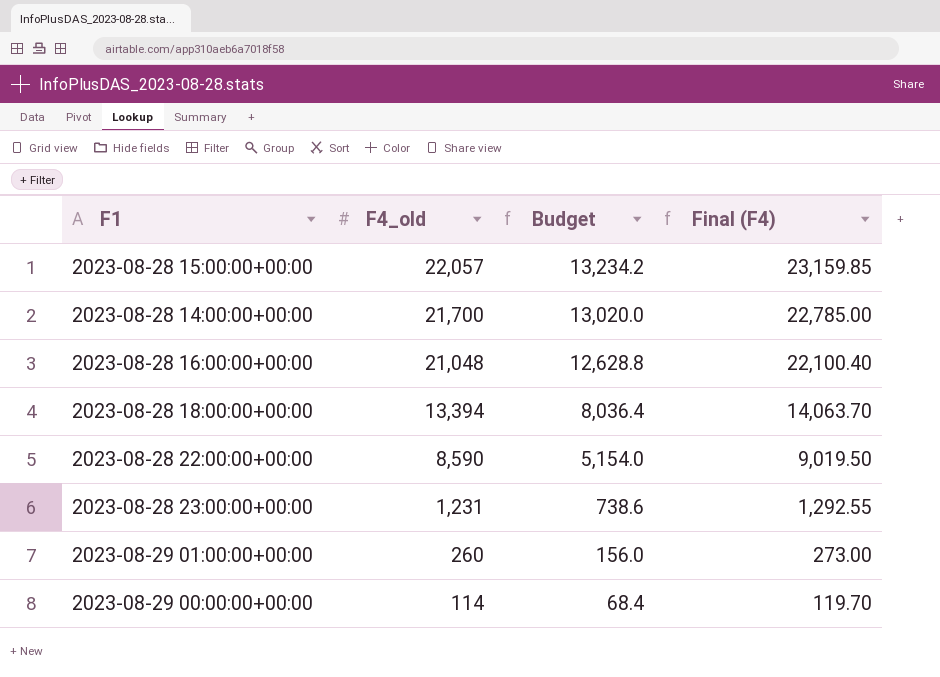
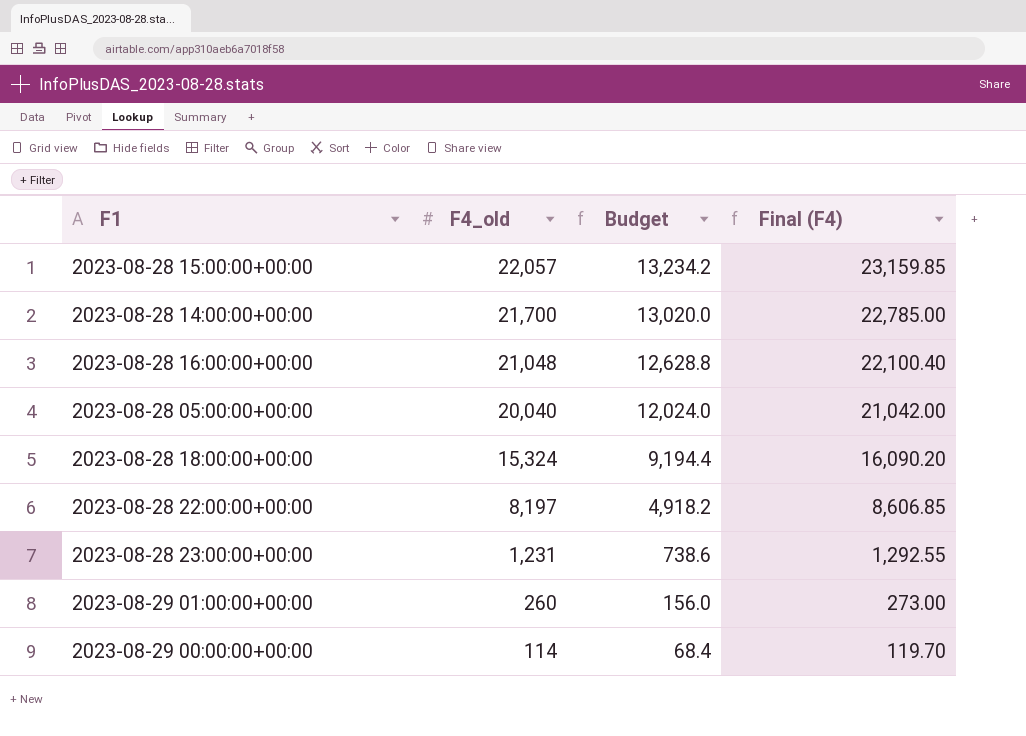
row 2023-08-28 05:00:00+00:00: none -> 20,040 | 12,024.0 | 21,042.00
2023-08-28 18:00:00+00:00 | F4_old: 13,394 -> 15,324
2023-08-28 18:00:00+00:00 | Budget: 8,036.4 -> 9,194.4
2023-08-28 18:00:00+00:00 | Final (F4): 14,063.70 -> 16,090.20
2023-08-28 22:00:00+00:00 | F4_old: 8,590 -> 8,197
2023-08-28 22:00:00+00:00 | Budget: 5,154.0 -> 4,918.2
2023-08-28 22:00:00+00:00 | Final (F4): 9,019.50 -> 8,606.85

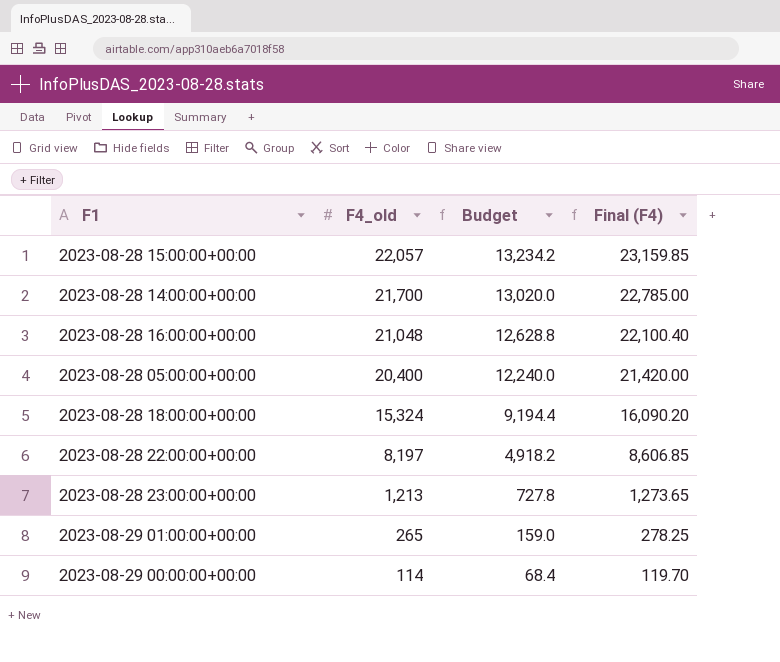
2023-08-28 05:00:00+00:00 | F4_old: 20,040 -> 20,400
2023-08-28 05:00:00+00:00 | Budget: 12,024.0 -> 12,240.0
2023-08-28 05:00:00+00:00 | Final (F4): 21,042.00 -> 21,420.00
2023-08-28 23:00:00+00:00 | F4_old: 1,231 -> 1,213
2023-08-28 23:00:00+00:00 | Budget: 738.6 -> 727.8
2023-08-28 23:00:00+00:00 | Final (F4): 1,292.55 -> 1,273.65
2023-08-29 01:00:00+00:00 | F4_old: 260 -> 265
2023-08-29 01:00:00+00:00 | Budget: 156.0 -> 159.0
2023-08-29 01:00:00+00:00 | Final (F4): 273.00 -> 278.25

